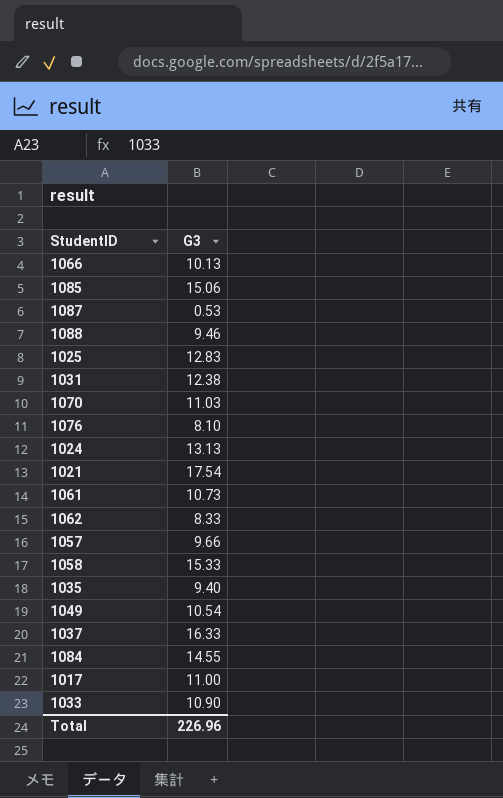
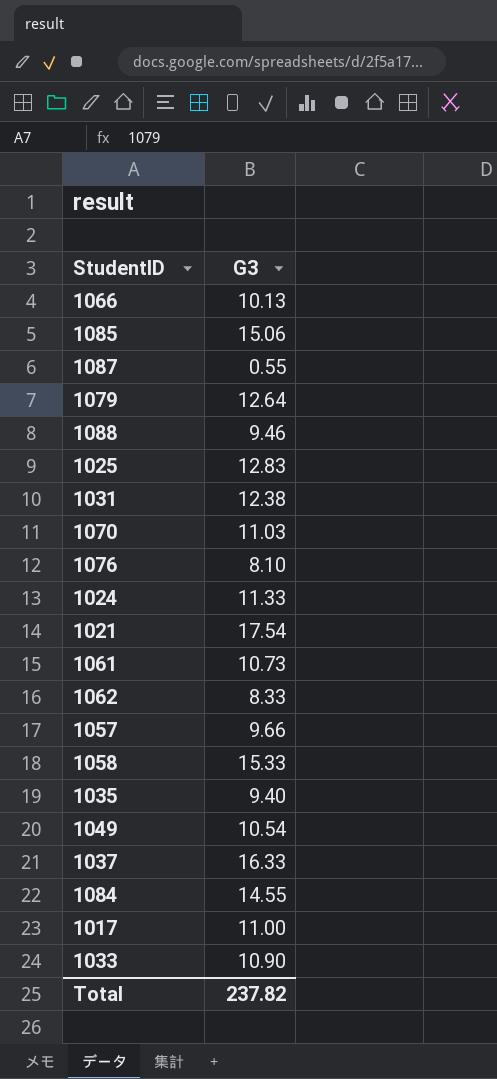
1087 | G3: 0.53 -> 0.55
row 1079: none -> 12.64
1024 | G3: 13.13 -> 11.33
Total | G3: 226.96 -> 237.82

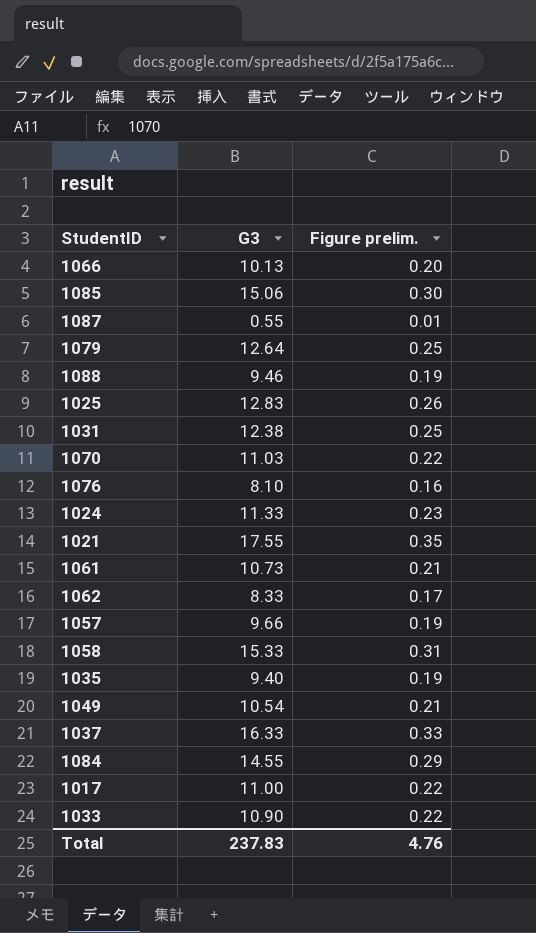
column Figure prelim. | formula: none -> [G3] * 0.02
1021 | G3: 17.54 -> 17.55
Total | G3: 237.82 -> 237.83

